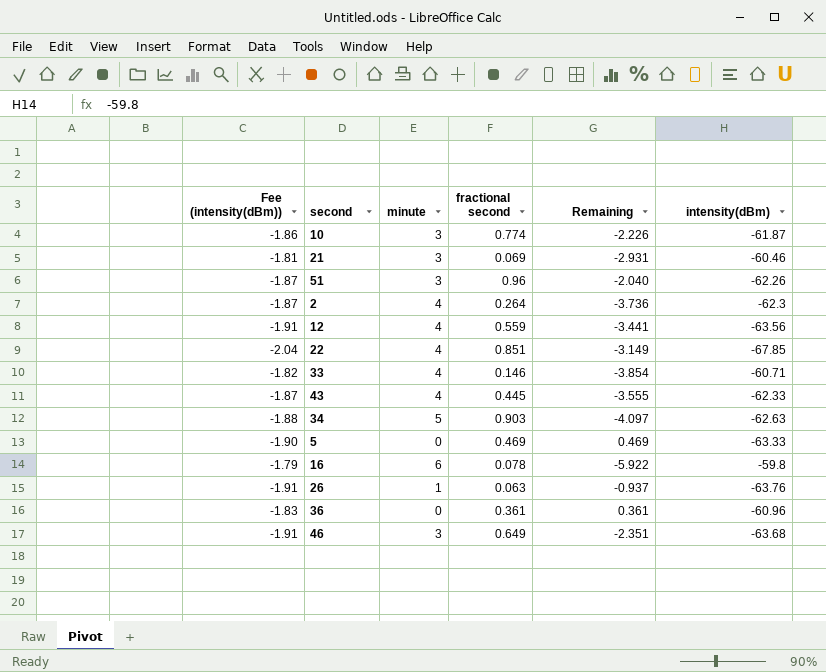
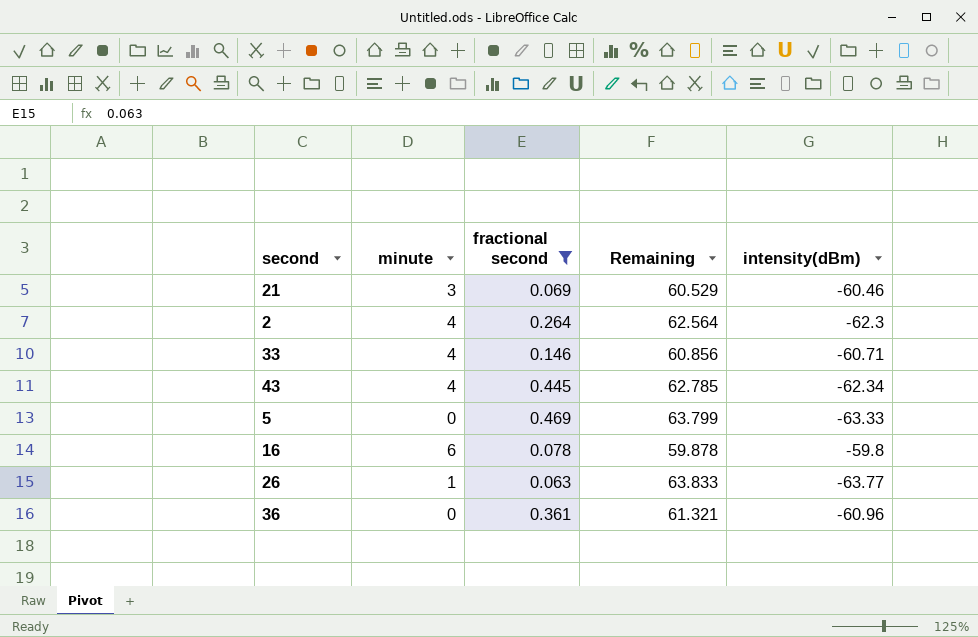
filter: none -> fractional second <= 0.469
column Fee (intensity(dBm)) | formula: [intensity(dBm)] * 0.03 -> none
column Remaining | formula: [fractional second] - [minute] -> [fractional second] - [intensity(dBm)]
43 | intensity(dBm): -62.33 -> -62.34
26 | intensity(dBm): -63.76 -> -63.77

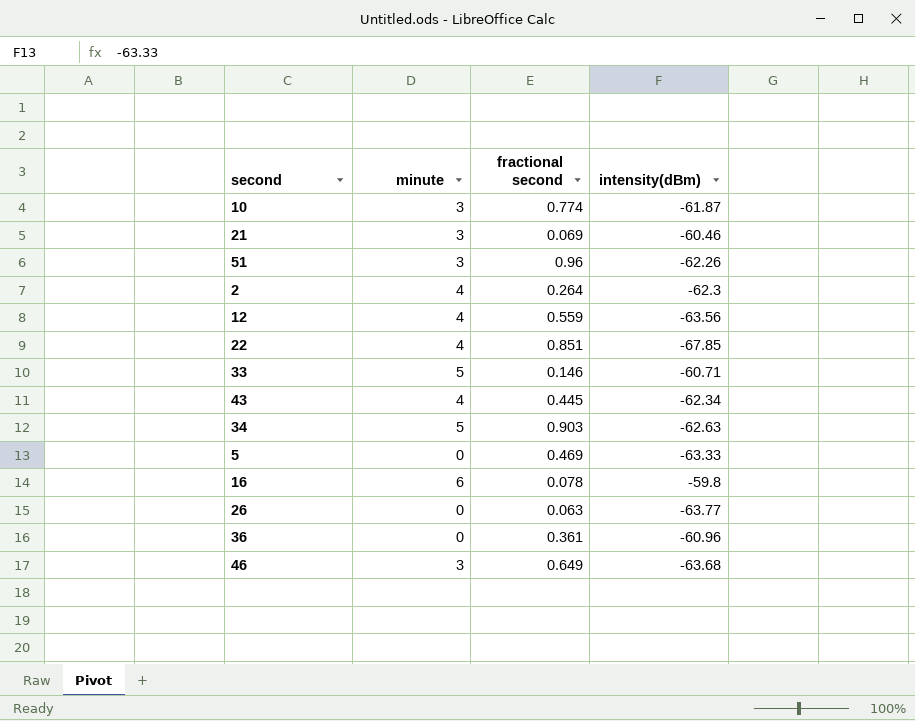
filter: fractional second <= 0.469 -> none
column Remaining | formula: [fractional second] - [intensity(dBm)] -> none
33 | minute: 4 -> 5
26 | minute: 1 -> 0

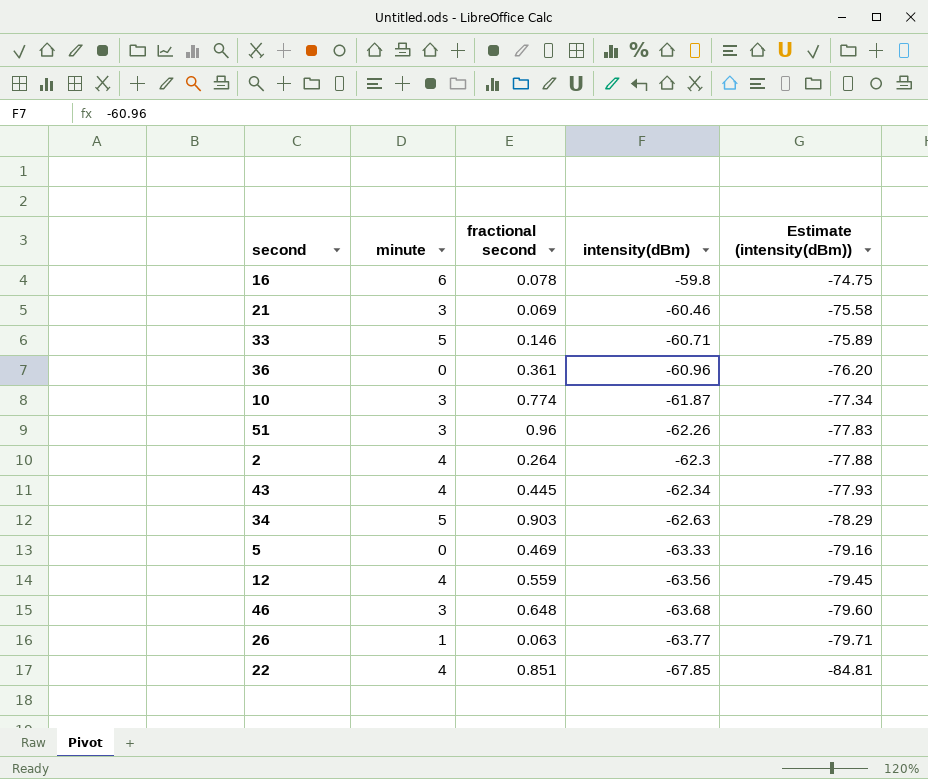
row order: none -> intensity(dBm) descending
column Estimate (intensity(dBm)) | formula: none -> [intensity(dBm)] * 1.25
46 | fractional second: 0.649 -> 0.648
26 | minute: 0 -> 1

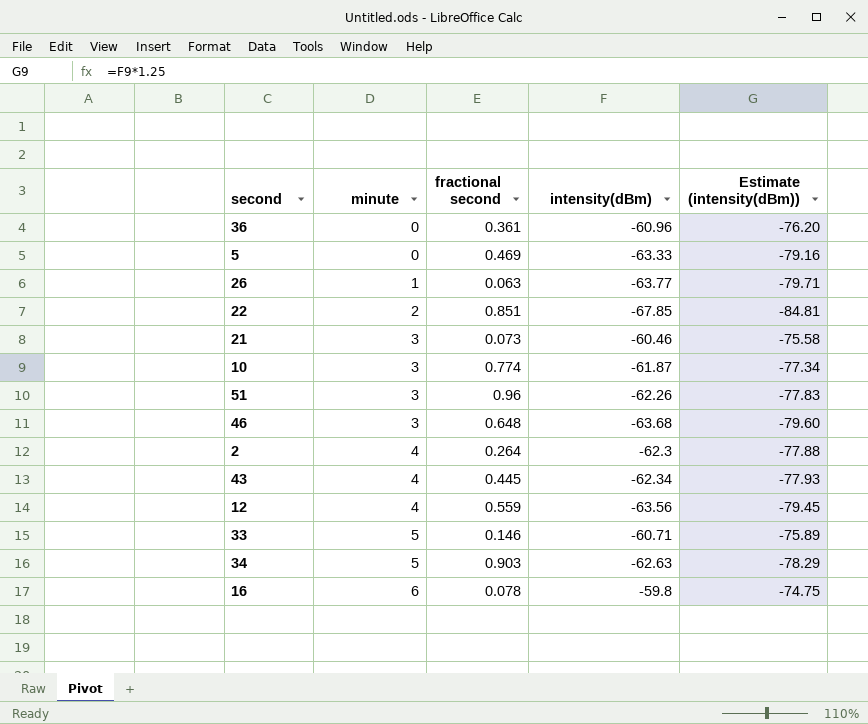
row order: intensity(dBm) descending -> minute ascending
22 | minute: 4 -> 2
21 | fractional second: 0.069 -> 0.073

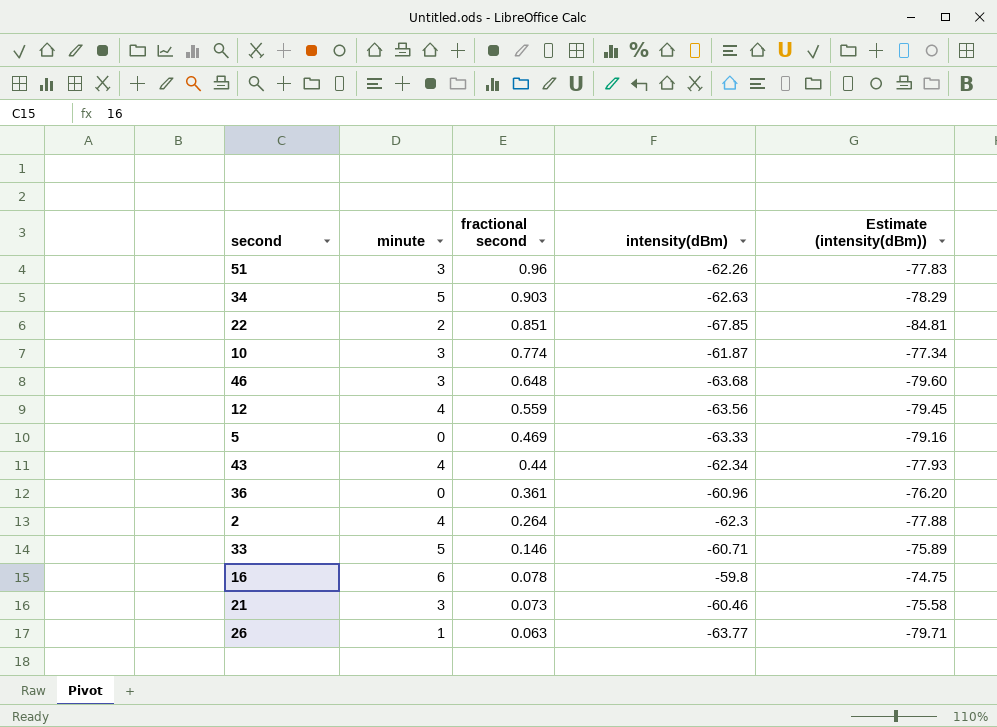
row order: minute ascending -> fractional second descending
43 | fractional second: 0.445 -> 0.44

